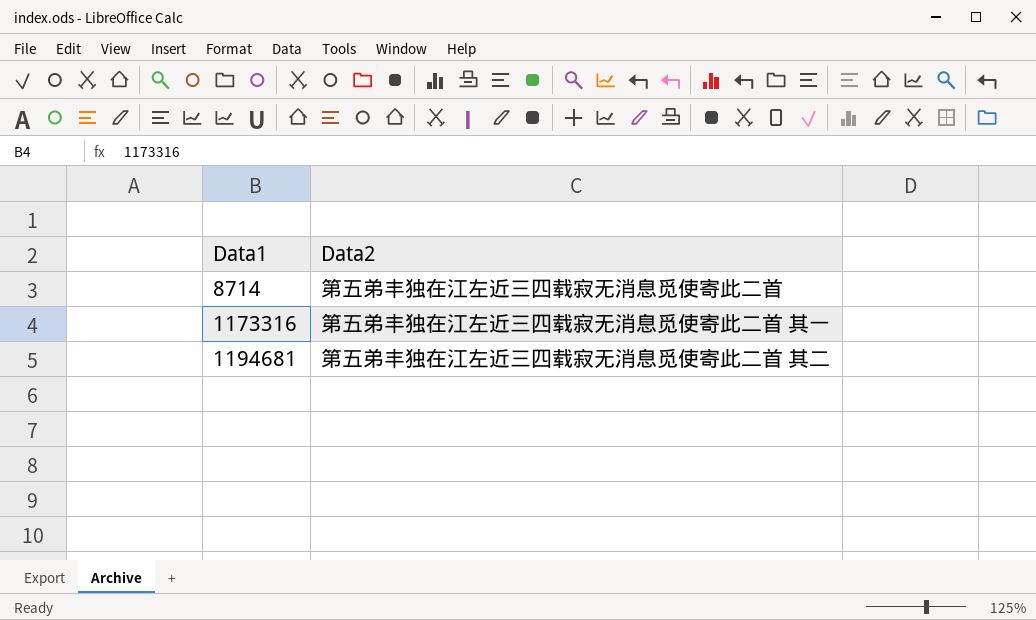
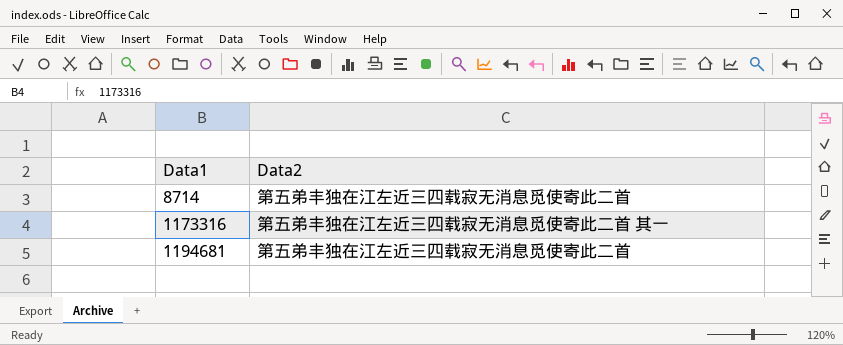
1194681 | Data2: 第五弟丰独在江左近三四载寂无消息觅使寄此二首 其二 -> 第五弟丰独在江左近三四载寂无消息觅使寄此二首

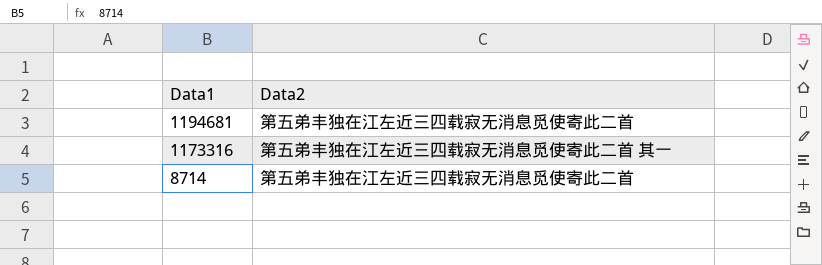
row order: Data1 ascending -> Data1 descending

